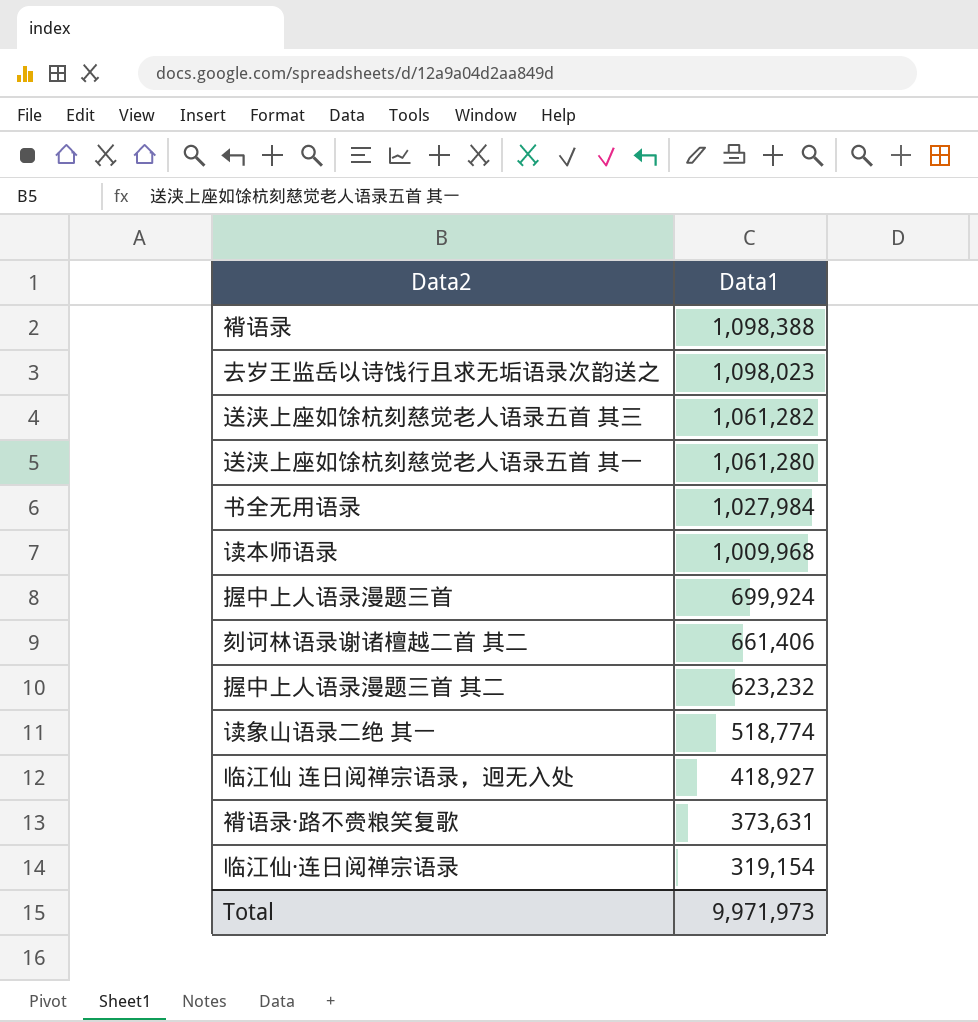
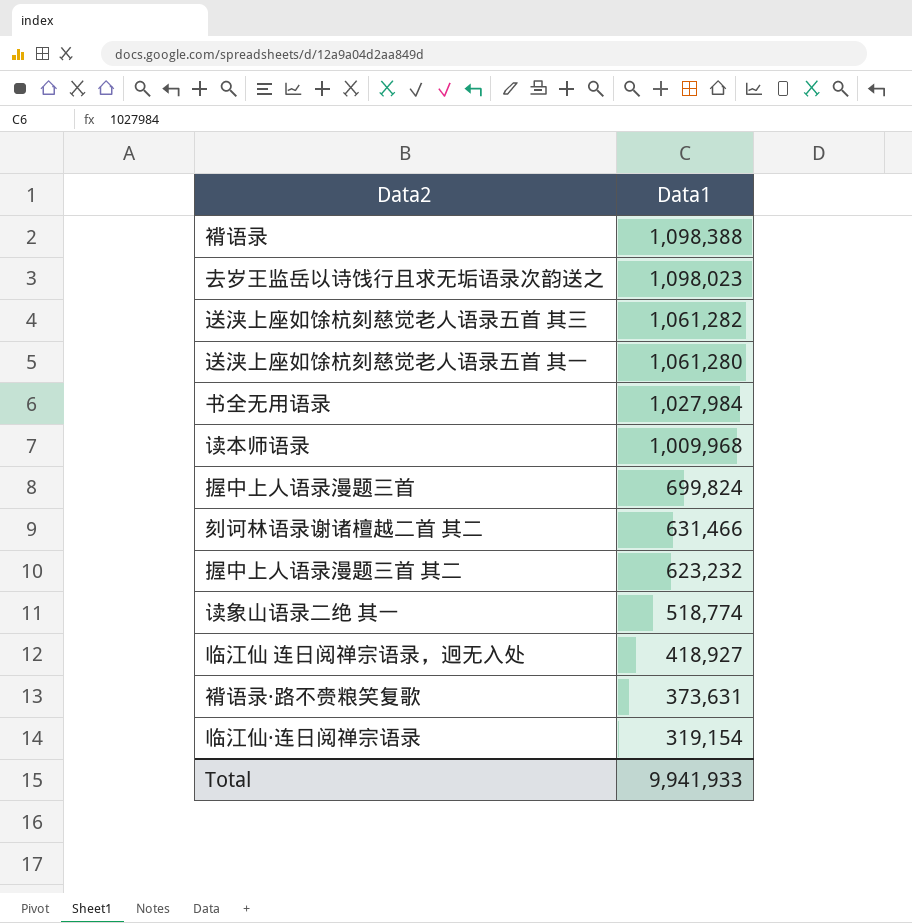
握中上人语录漫题三首 | Data1: 699,924 -> 699,824
刻诃林语录谢诸檀越二首 其二 | Data1: 661,406 -> 631,466
Total | Data1: 9,971,973 -> 9,941,933

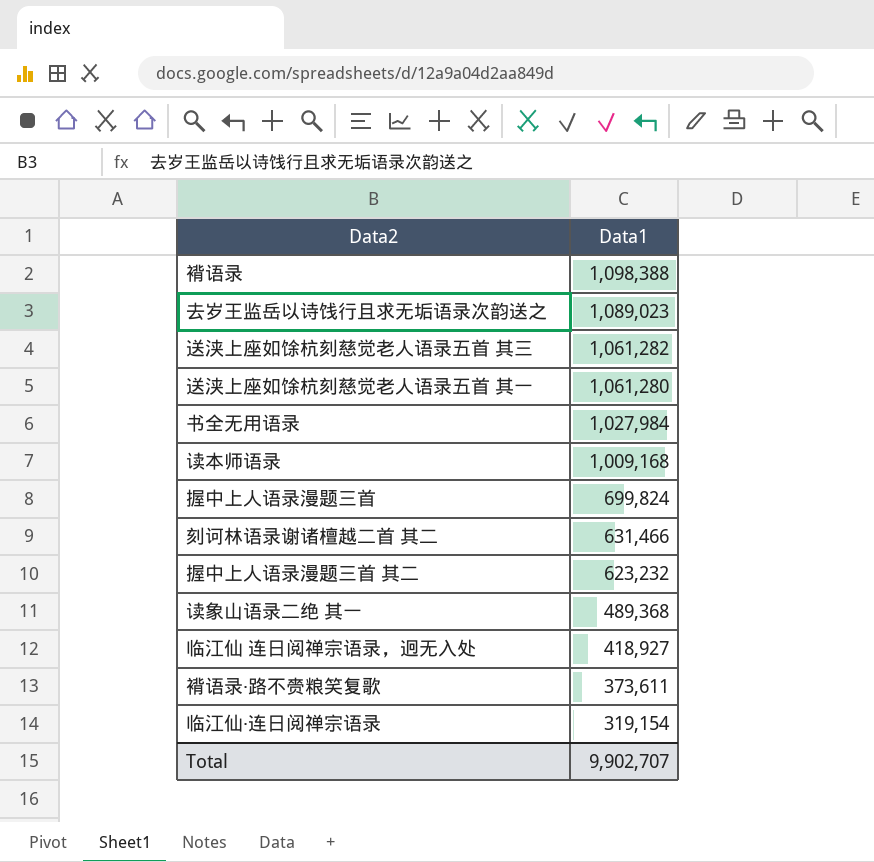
去岁王监岳以诗饯行且求无垢语录次韵送之 | Data1: 1,098,023 -> 1,089,023
读本师语录 | Data1: 1,009,968 -> 1,009,168
读象山语录二绝 其一 | Data1: 518,774 -> 489,368
褙语录·路不赍粮笑复歌 | Data1: 373,631 -> 373,611
Total | Data1: 9,941,933 -> 9,902,707

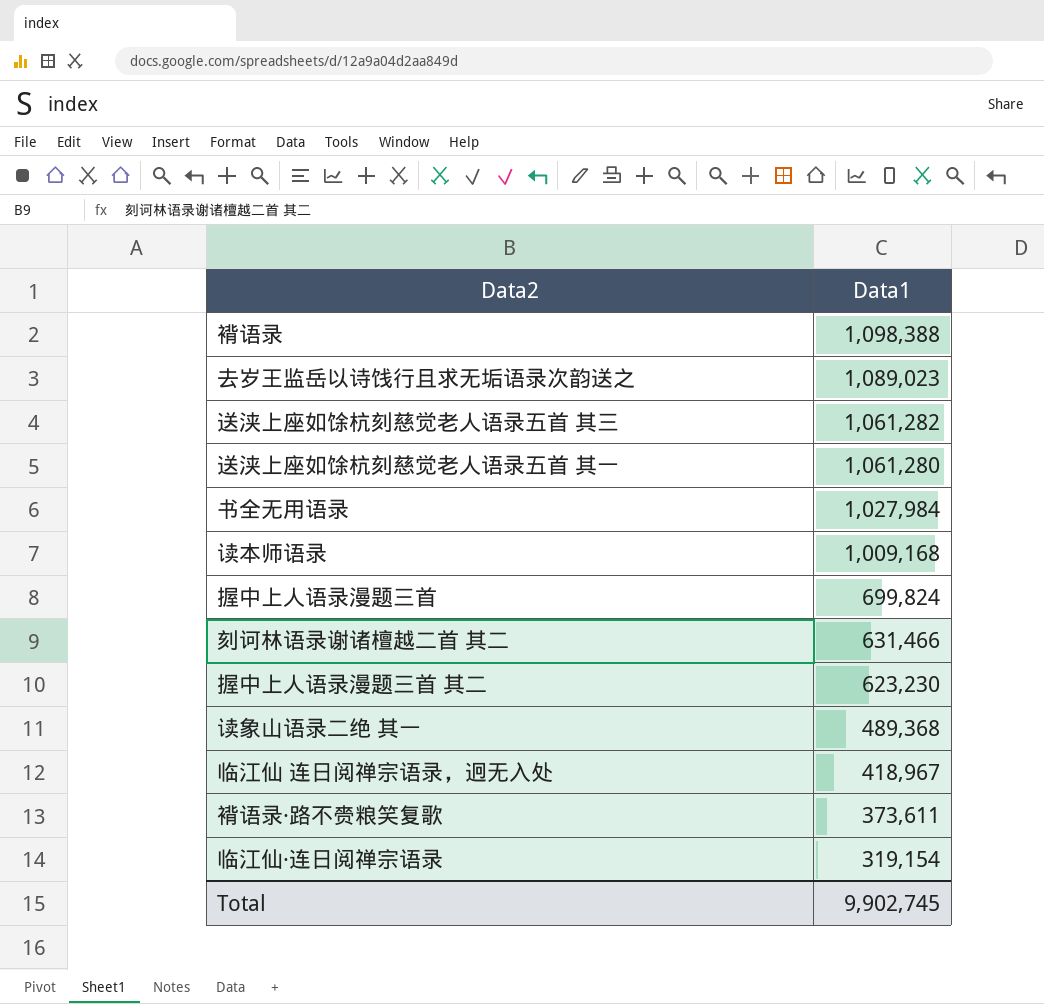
握中上人语录漫题三首 其二 | Data1: 623,232 -> 623,230
临江仙 连日阅禅宗语录，迥无入处 | Data1: 418,927 -> 418,967
Total | Data1: 9,902,707 -> 9,902,745

